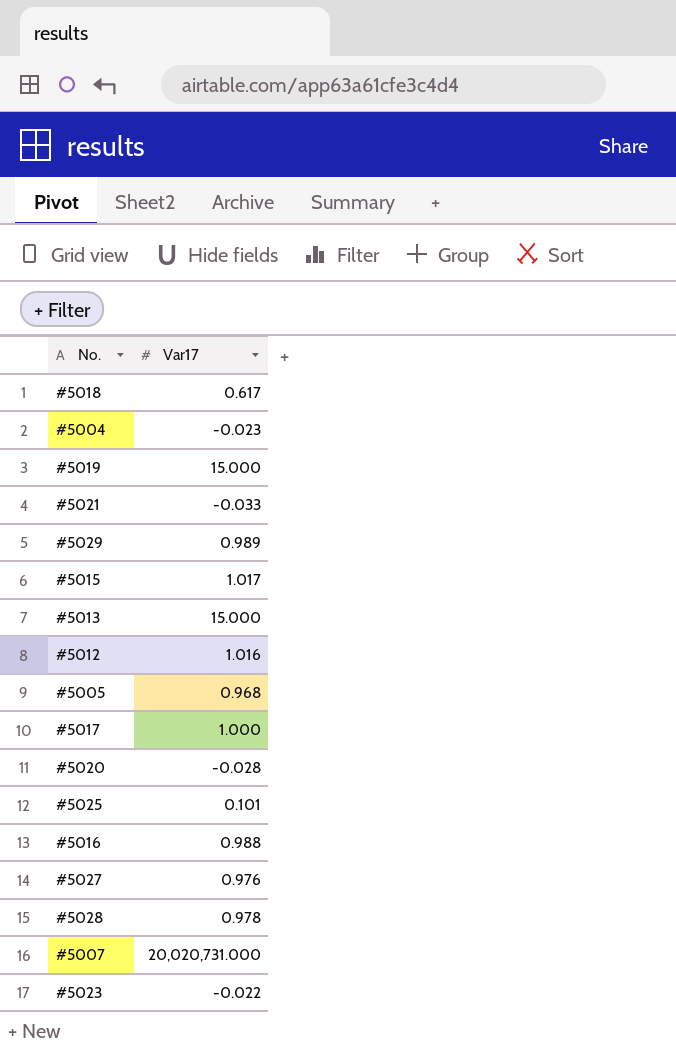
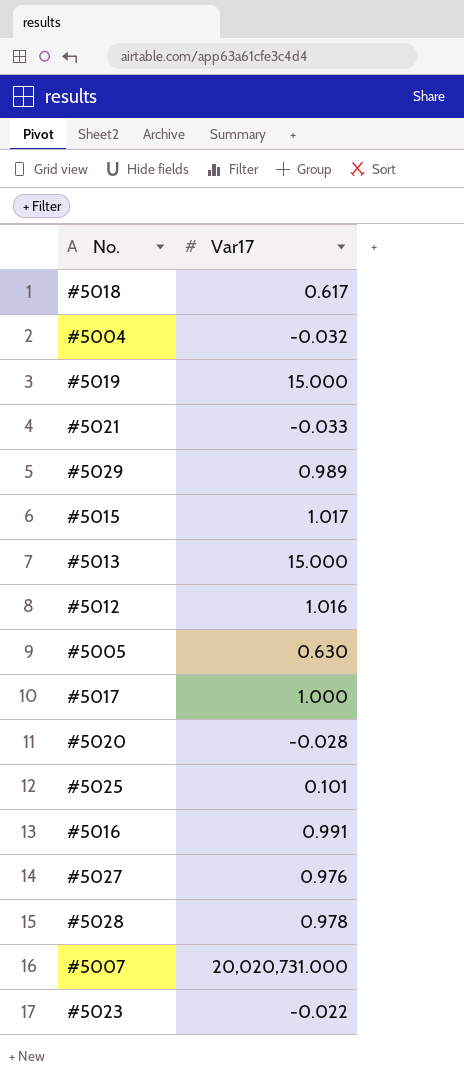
#5004 | Var17: -0.023 -> -0.032
#5005 | Var17: 0.968 -> 0.630
#5016 | Var17: 0.988 -> 0.991

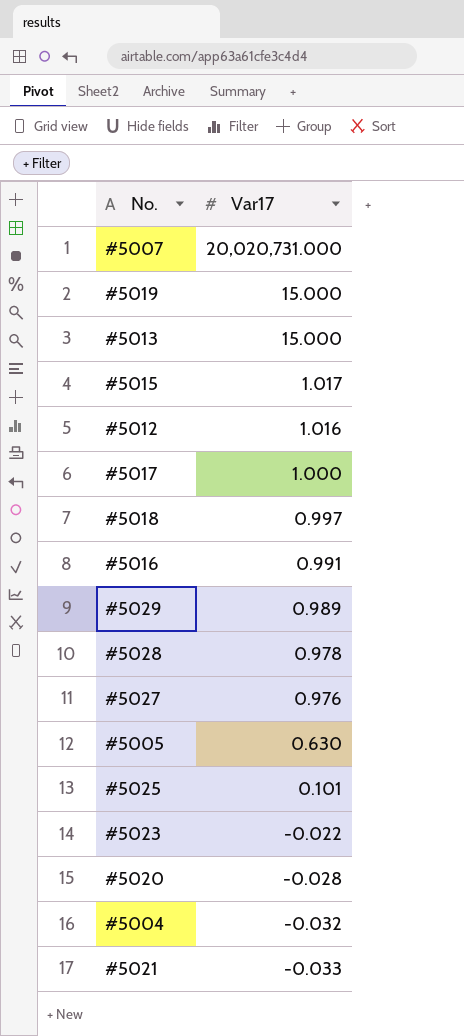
row order: none -> Var17 descending
#5018 | Var17: 0.617 -> 0.997

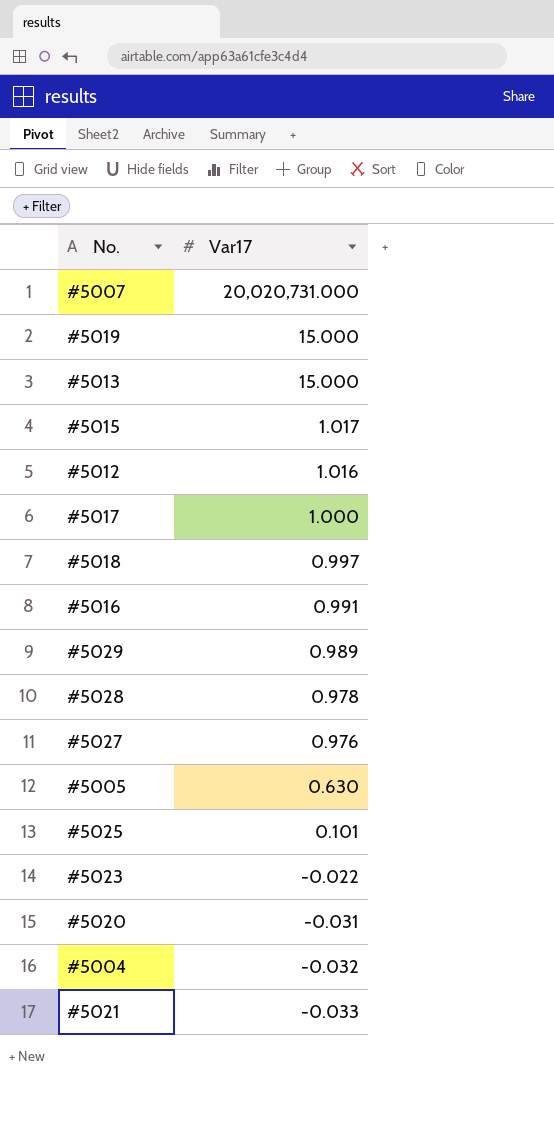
#5020 | Var17: -0.028 -> -0.031

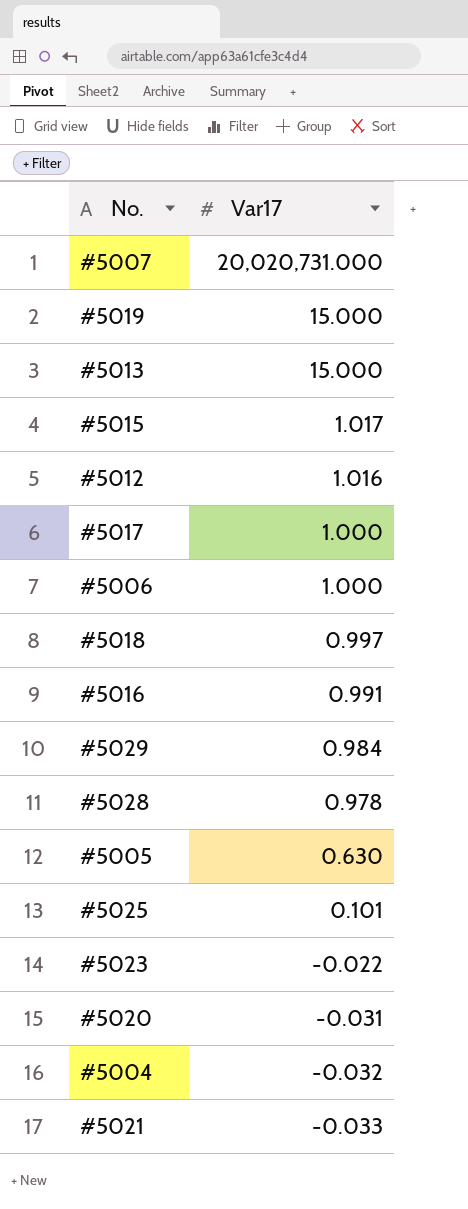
row #5027: 0.976 -> none
row #5006: none -> 1.000
#5029 | Var17: 0.989 -> 0.984

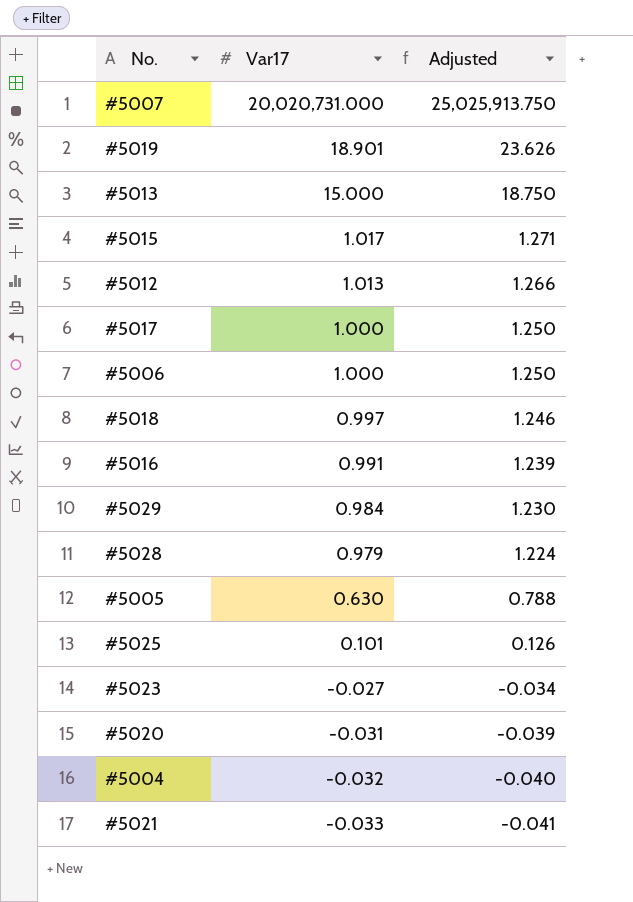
column Adjusted | formula: none -> [Var17] * 1.25
#5019 | Var17: 15.000 -> 18.901
#5012 | Var17: 1.016 -> 1.013
#5028 | Var17: 0.978 -> 0.979
#5023 | Var17: -0.022 -> -0.027

